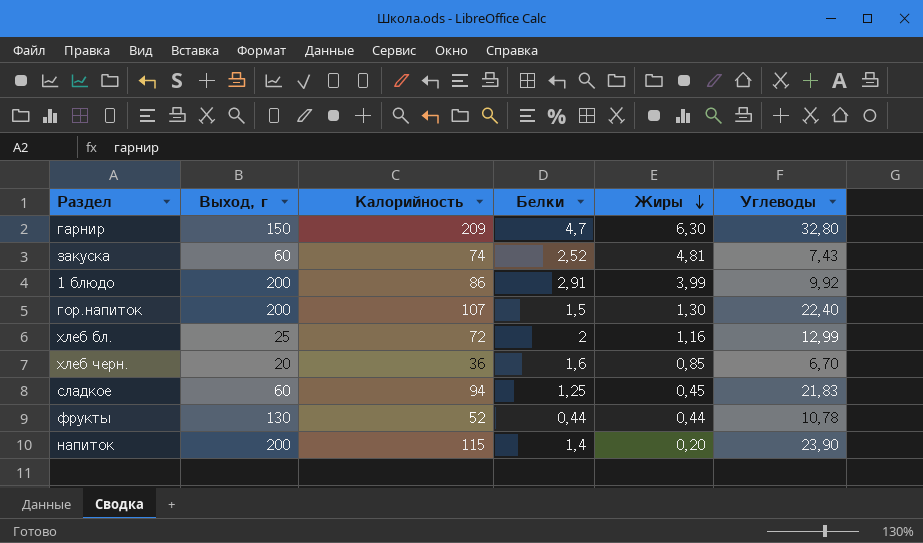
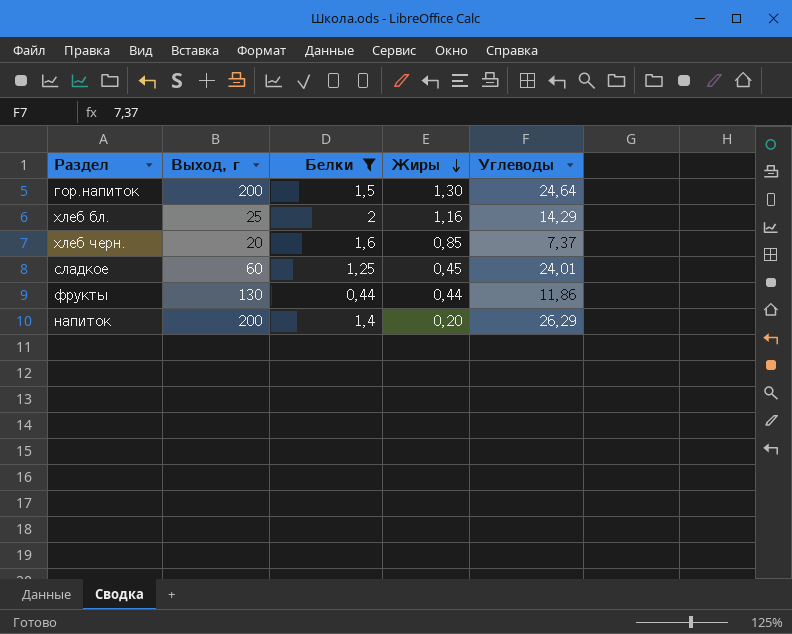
filter: none -> Белки <= 2
column Калорийность | position: 3 -> none
гор.напиток | Углеводы: 22,40 -> 24,64
хлеб бл. | Углеводы: 12,99 -> 14,29
хлеб черн. | Углеводы: 6,70 -> 7,37
сладкое | Углеводы: 21,83 -> 24,01
фрукты | Углеводы: 10,78 -> 11,86
напиток | Углеводы: 23,90 -> 26,29

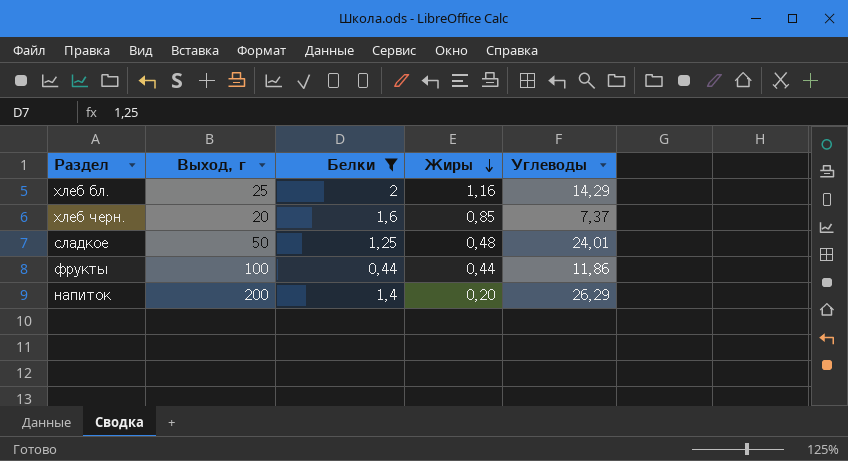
row гор.напиток: 200 | 1,5 | 1,30 | 24,64 -> none
сладкое | Выход, г: 60 -> 50
сладкое | Жиры: 0,45 -> 0,48
фрукты | Выход, г: 130 -> 100

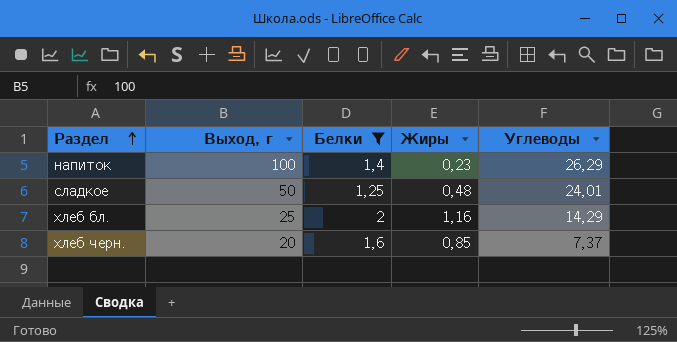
row order: Жиры descending -> Раздел ascending
row фрукты: 100 | 0,44 | 0,44 | 11,86 -> none
напиток | Выход, г: 200 -> 100
напиток | Жиры: 0,20 -> 0,23

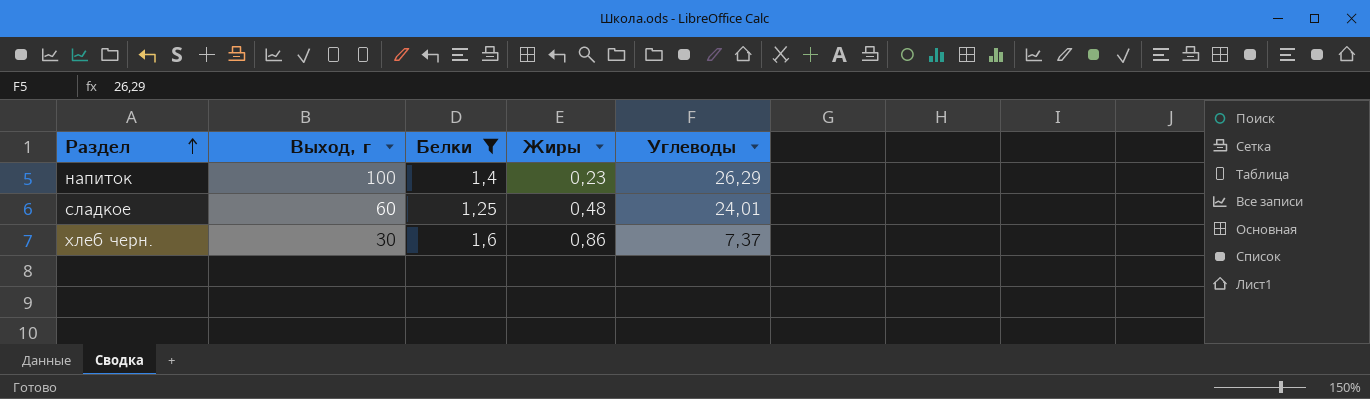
row хлеб бл.: 25 | 2 | 1,16 | 14,29 -> none
сладкое | Выход, г: 50 -> 60
хлеб черн. | Выход, г: 20 -> 30
хлеб черн. | Жиры: 0,85 -> 0,86

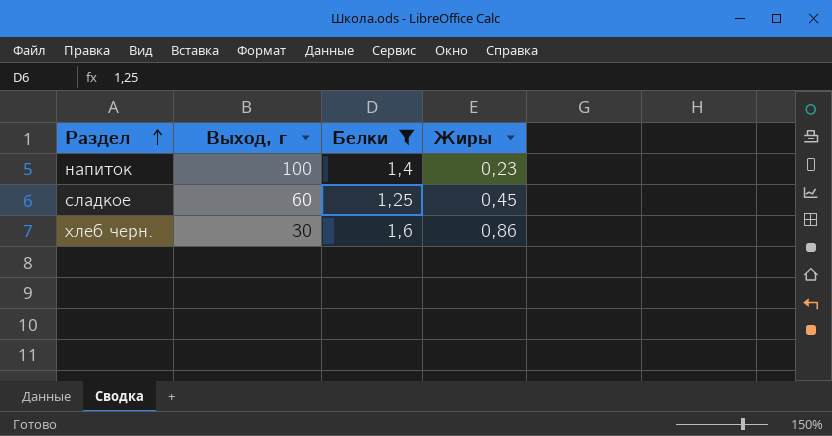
column Углеводы | position: 5 -> none
сладкое | Жиры: 0,48 -> 0,45

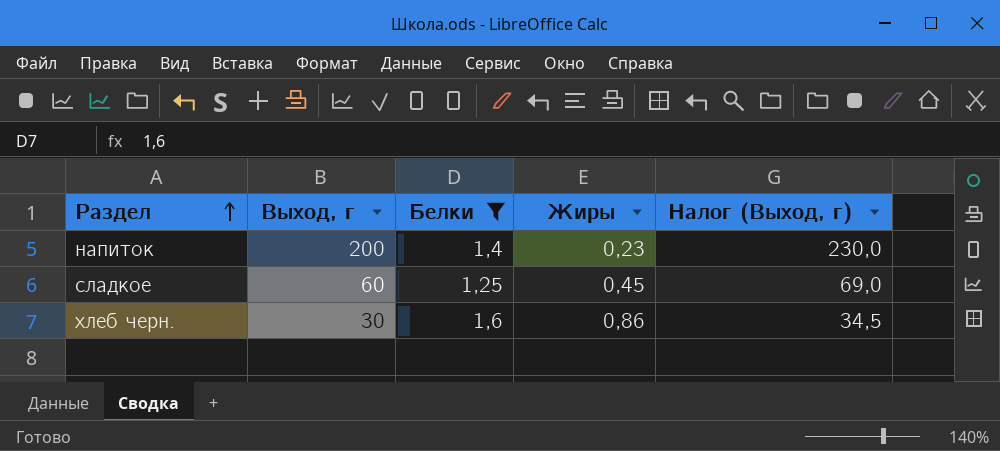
column Налог (Выход, г) | formula: none -> [Выход, г] * 1,15
напиток | Выход, г: 100 -> 200

